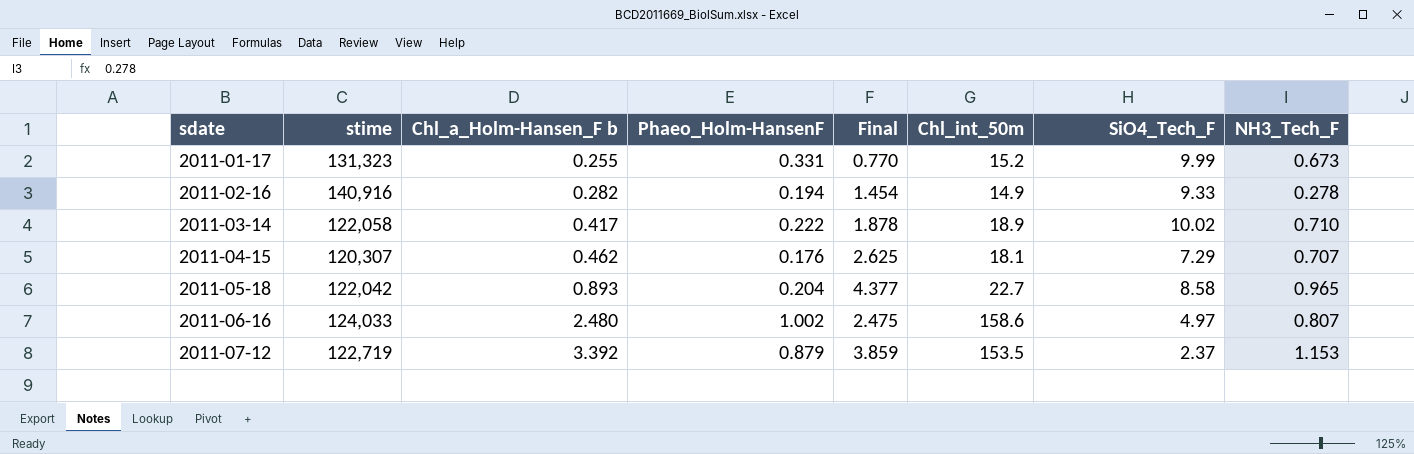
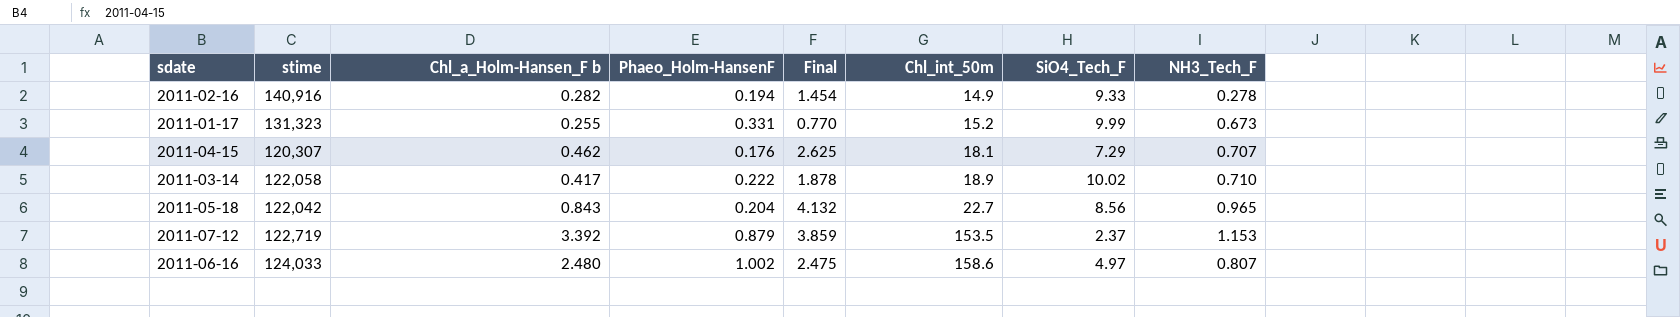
row order: sdate ascending -> Chl_int_50m ascending
2011-05-18 | Chl_a_Holm-Hansen_F b: 0.893 -> 0.843
2011-05-18 | Final: 4.377 -> 4.132
2011-05-18 | SiO4_Tech_F: 8.58 -> 8.56

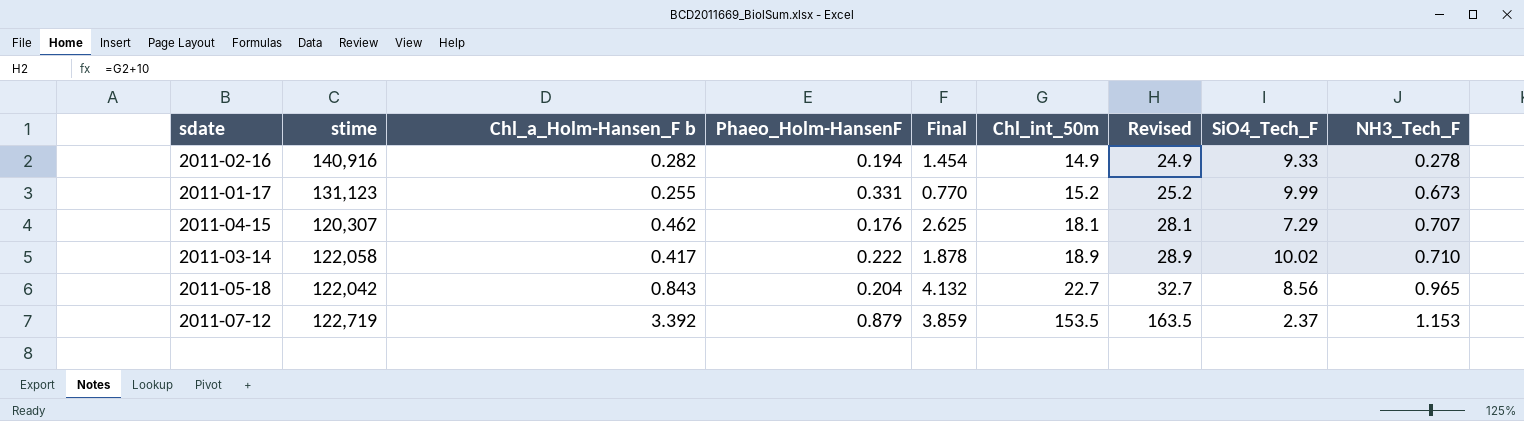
column Revised | formula: none -> [Chl_int_50m] + 10
row 2011-06-16: 124,033 | 2.480 | 1.002 | 2.475 | 158.6 | 4.97 | 0.807 -> none
2011-01-17 | stime: 131,323 -> 131,123

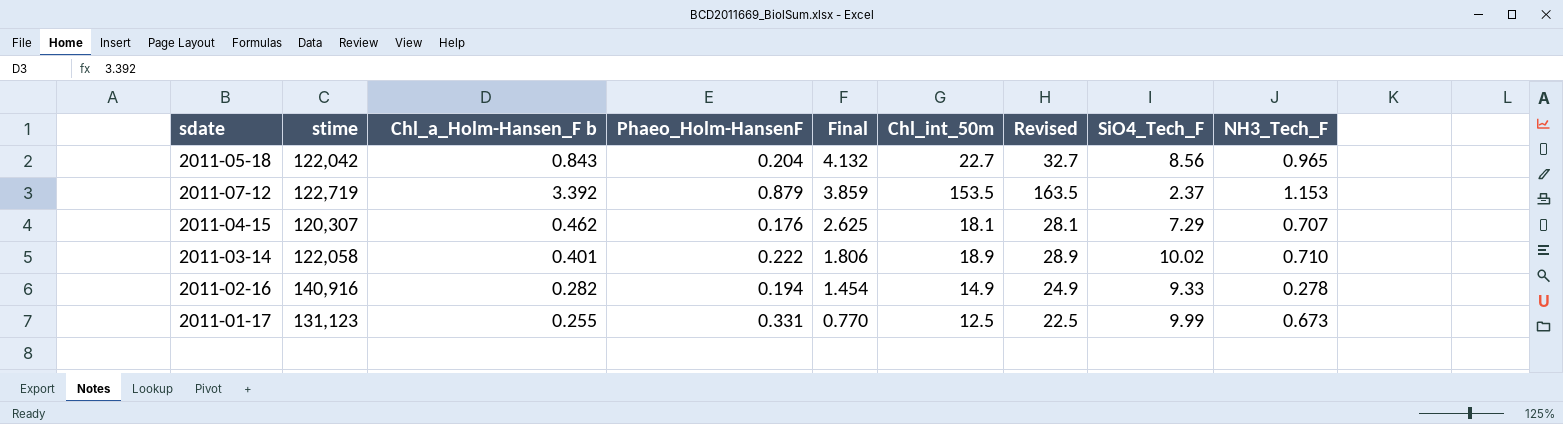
row order: Chl_int_50m ascending -> Final descending
2011-03-14 | Chl_a_Holm-Hansen_F b: 0.417 -> 0.401
2011-03-14 | Final: 1.878 -> 1.806
2011-01-17 | Chl_int_50m: 15.2 -> 12.5
2011-01-17 | Revised: 25.2 -> 22.5

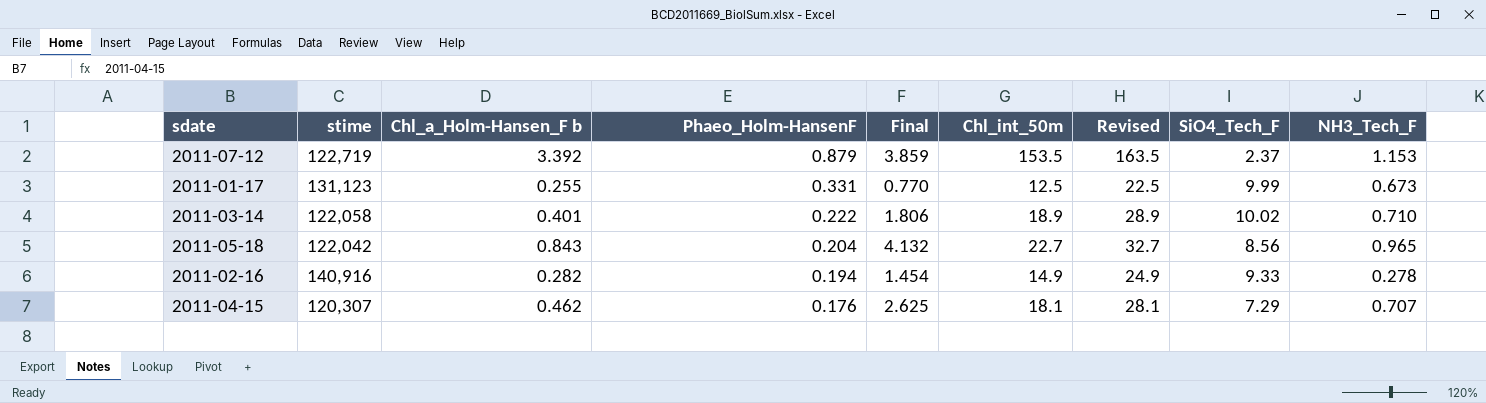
row order: Final descending -> Phaeo_Holm-HansenF descending

